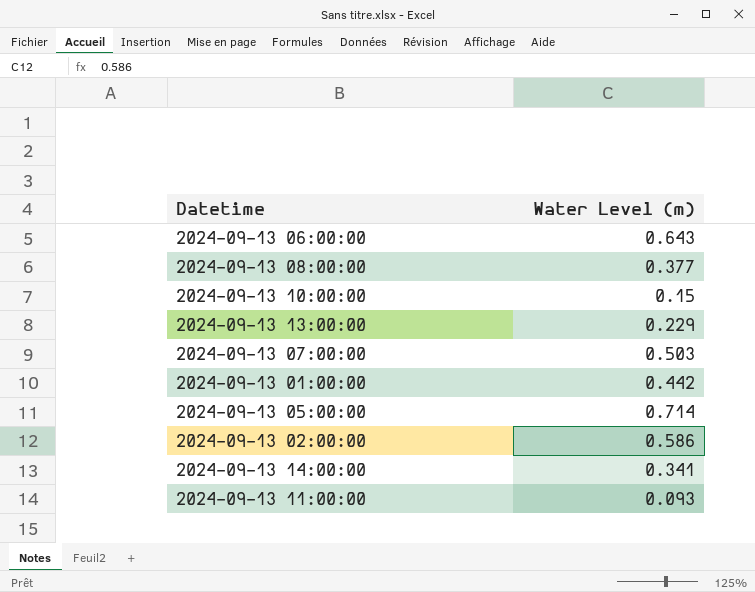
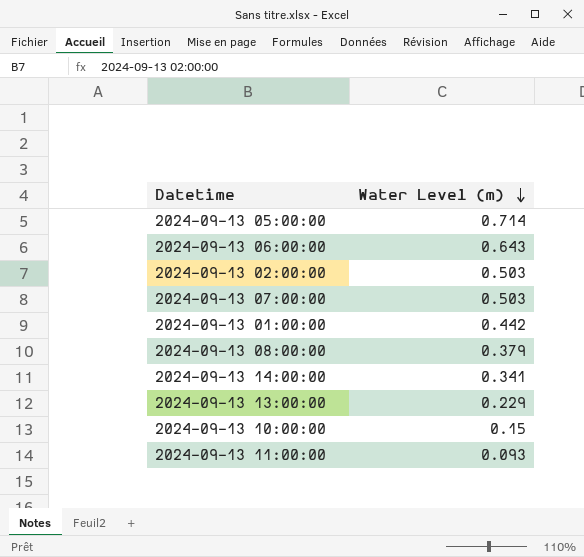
row order: none -> Water Level (m) descending
2024-09-13 02:00:00 | Water Level (m): 0.586 -> 0.503
2024-09-13 08:00:00 | Water Level (m): 0.377 -> 0.379

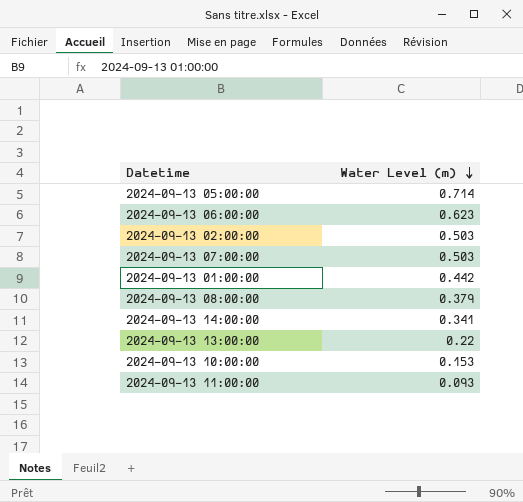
2024-09-13 06:00:00 | Water Level (m): 0.643 -> 0.623
2024-09-13 13:00:00 | Water Level (m): 0.229 -> 0.22
2024-09-13 10:00:00 | Water Level (m): 0.15 -> 0.153

